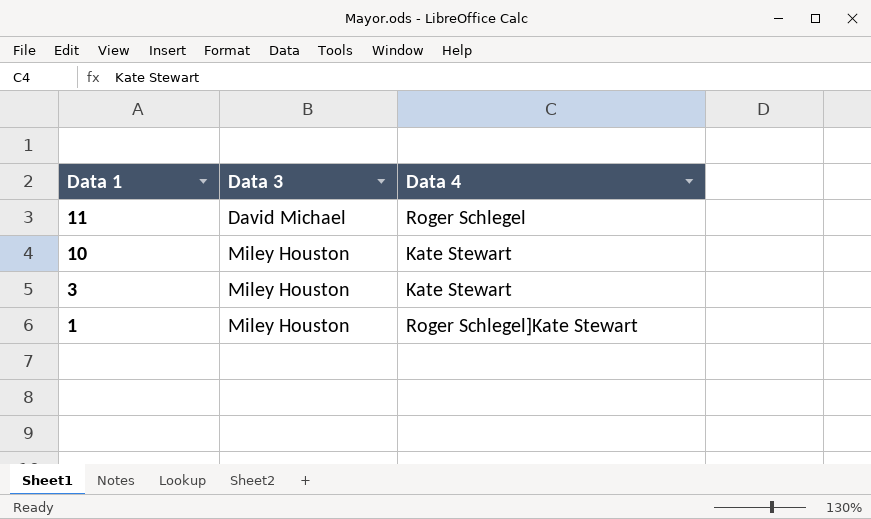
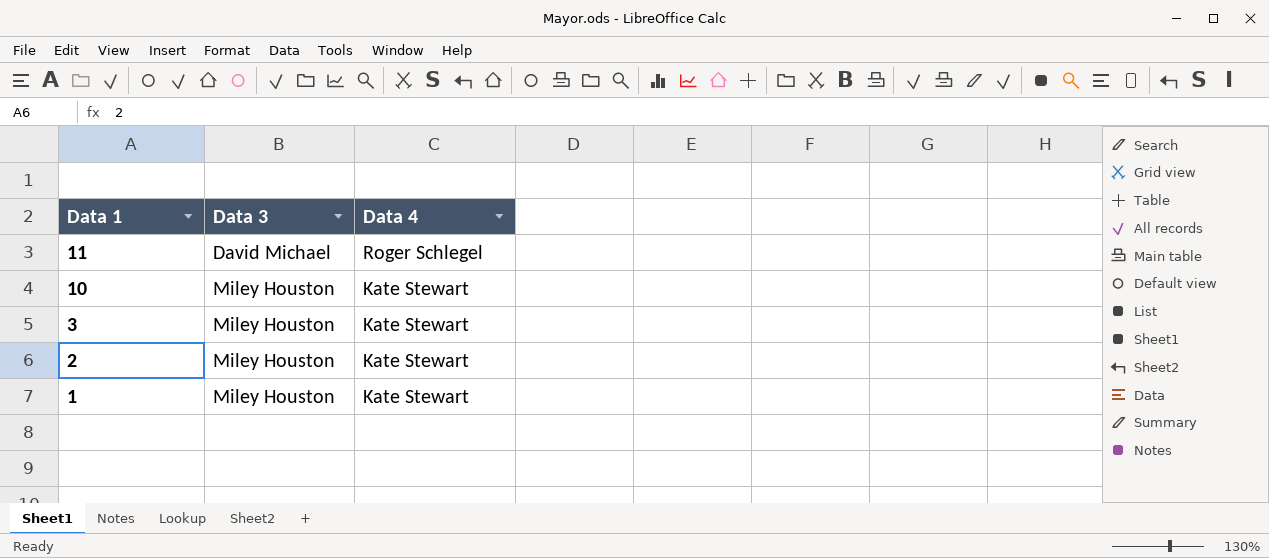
row 2: none -> Miley Houston | Kate Stewart
1 | Data 4: Roger Schlegel]Kate Stewart -> Kate Stewart

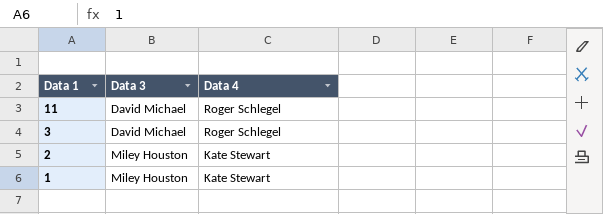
row 10: Miley Houston | Kate Stewart -> none
3 | Data 3: Miley Houston -> David Michael
3 | Data 4: Kate Stewart -> Roger Schlegel

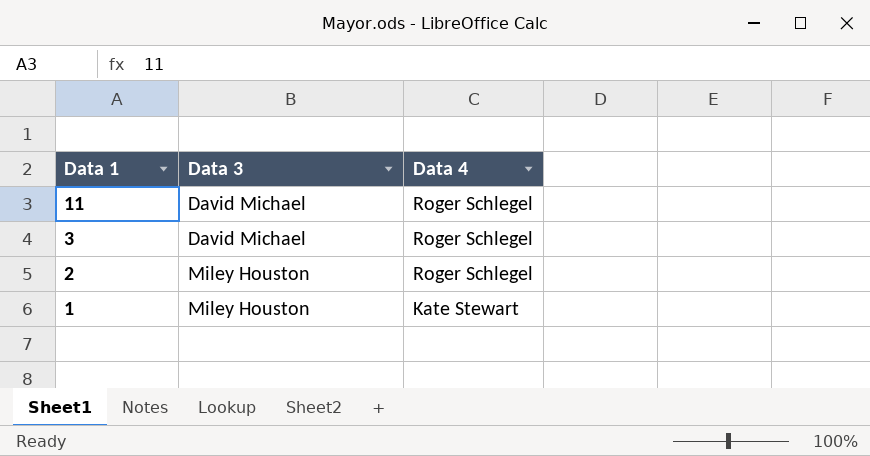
2 | Data 4: Kate Stewart -> Roger Schlegel

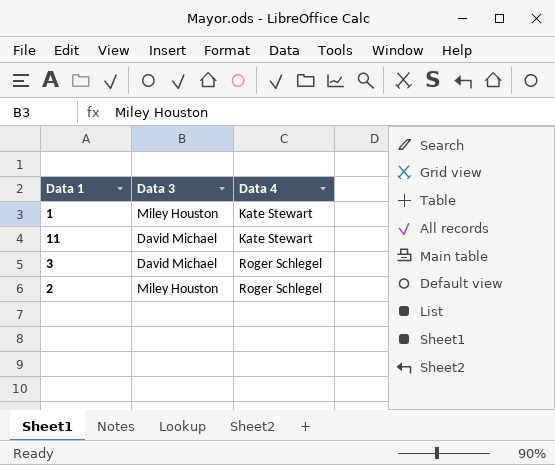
row order: Data 1 descending -> Data 4 ascending
11 | Data 4: Roger Schlegel -> Kate Stewart

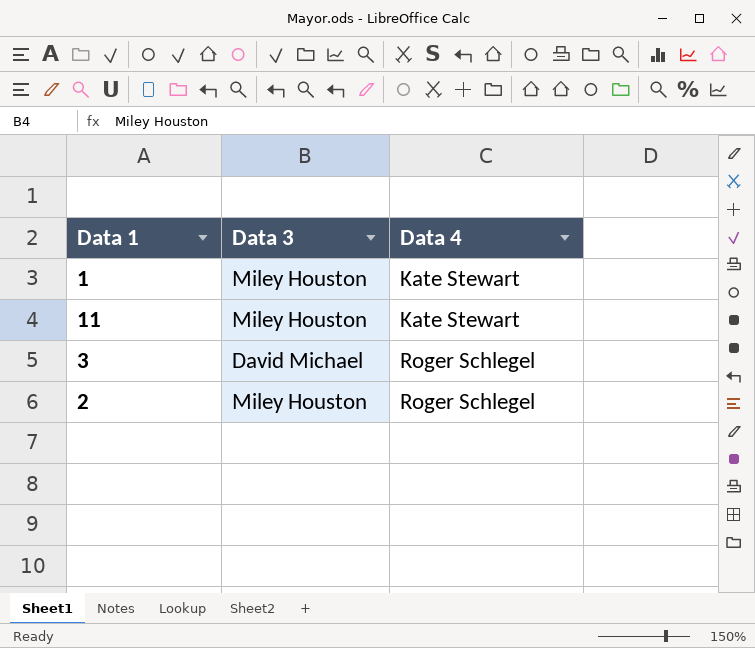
11 | Data 3: David Michael -> Miley Houston

